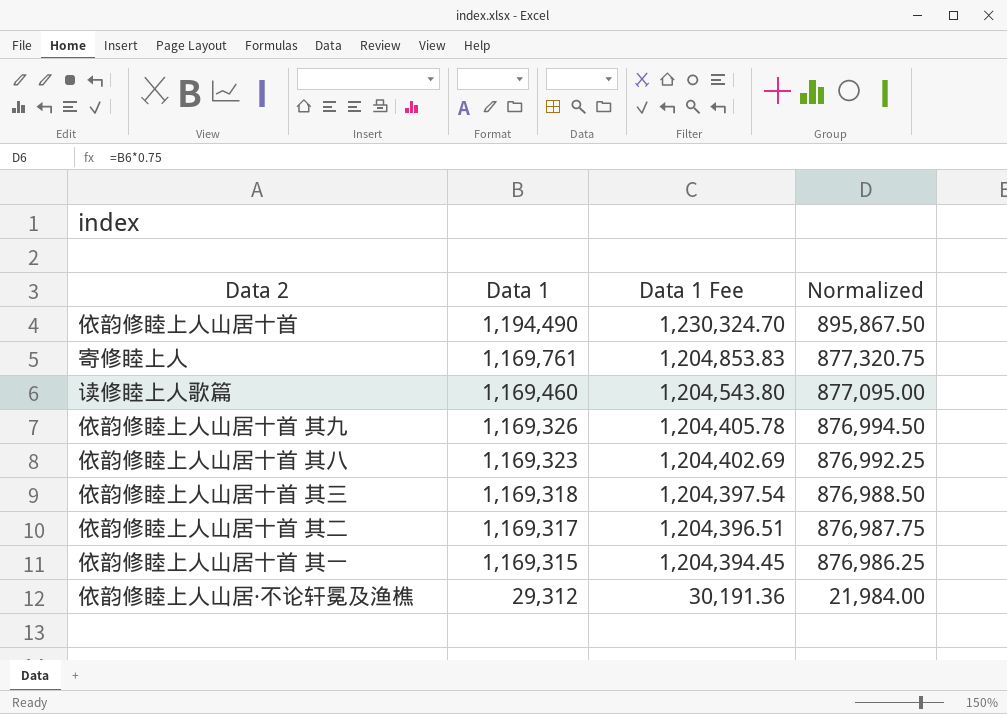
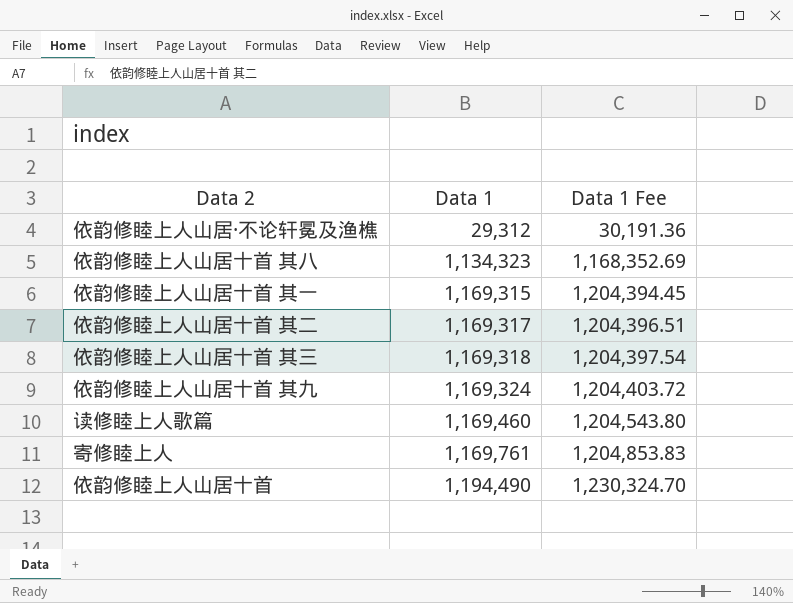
row order: Data 1 descending -> Data 1 ascending
column Normalized | formula: [Data 1] * 0.75 -> none
依韵修睦上人山居十首 其八 | Data 1: 1,169,323 -> 1,134,323
依韵修睦上人山居十首 其八 | Data 1 Fee: 1,204,402.69 -> 1,168,352.69
依韵修睦上人山居十首 其九 | Data 1: 1,169,326 -> 1,169,324
依韵修睦上人山居十首 其九 | Data 1 Fee: 1,204,405.78 -> 1,204,403.72

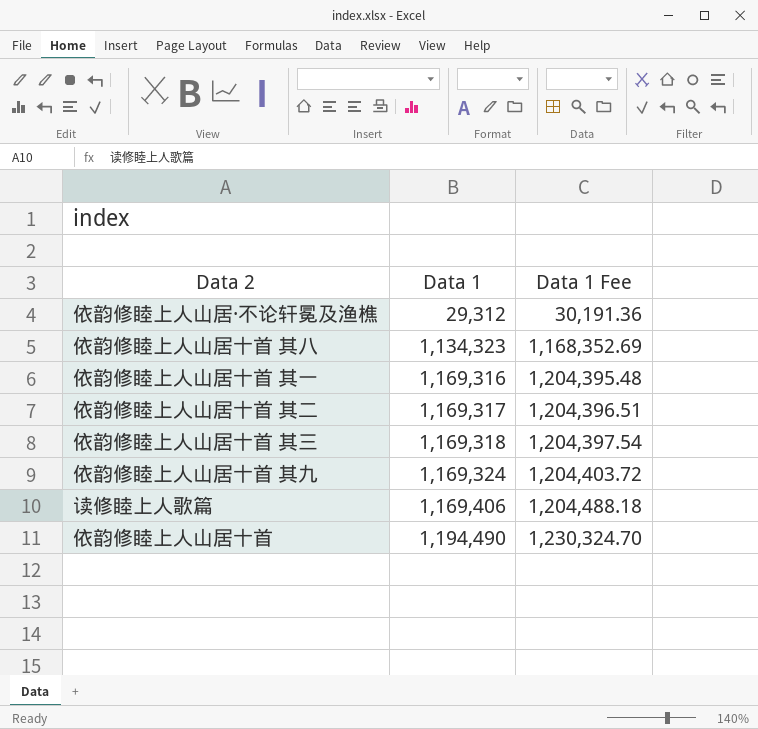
row 寄修睦上人: 1,169,761 | 1,204,853.83 -> none
依韵修睦上人山居十首 其一 | Data 1: 1,169,315 -> 1,169,316
依韵修睦上人山居十首 其一 | Data 1 Fee: 1,204,394.45 -> 1,204,395.48
读修睦上人歌篇 | Data 1: 1,169,460 -> 1,169,406
读修睦上人歌篇 | Data 1 Fee: 1,204,543.80 -> 1,204,488.18

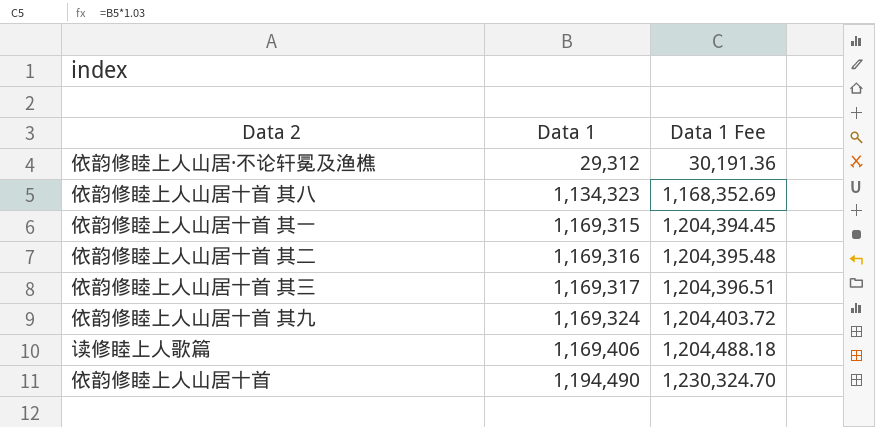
依韵修睦上人山居十首 其一 | Data 1: 1,169,316 -> 1,169,315
依韵修睦上人山居十首 其一 | Data 1 Fee: 1,204,395.48 -> 1,204,394.45
依韵修睦上人山居十首 其二 | Data 1: 1,169,317 -> 1,169,316
依韵修睦上人山居十首 其二 | Data 1 Fee: 1,204,396.51 -> 1,204,395.48
依韵修睦上人山居十首 其三 | Data 1: 1,169,318 -> 1,169,317
依韵修睦上人山居十首 其三 | Data 1 Fee: 1,204,397.54 -> 1,204,396.51

